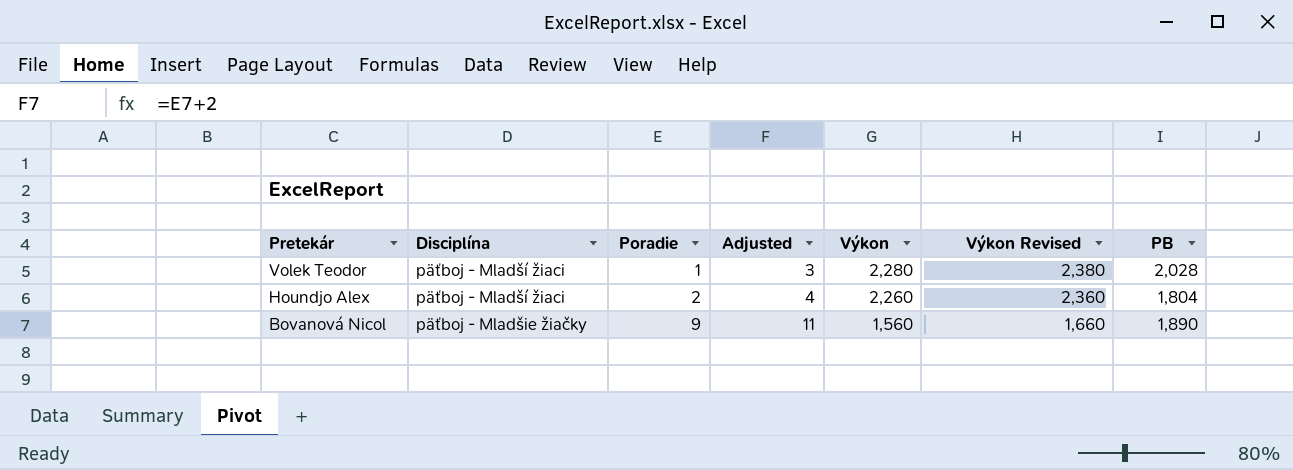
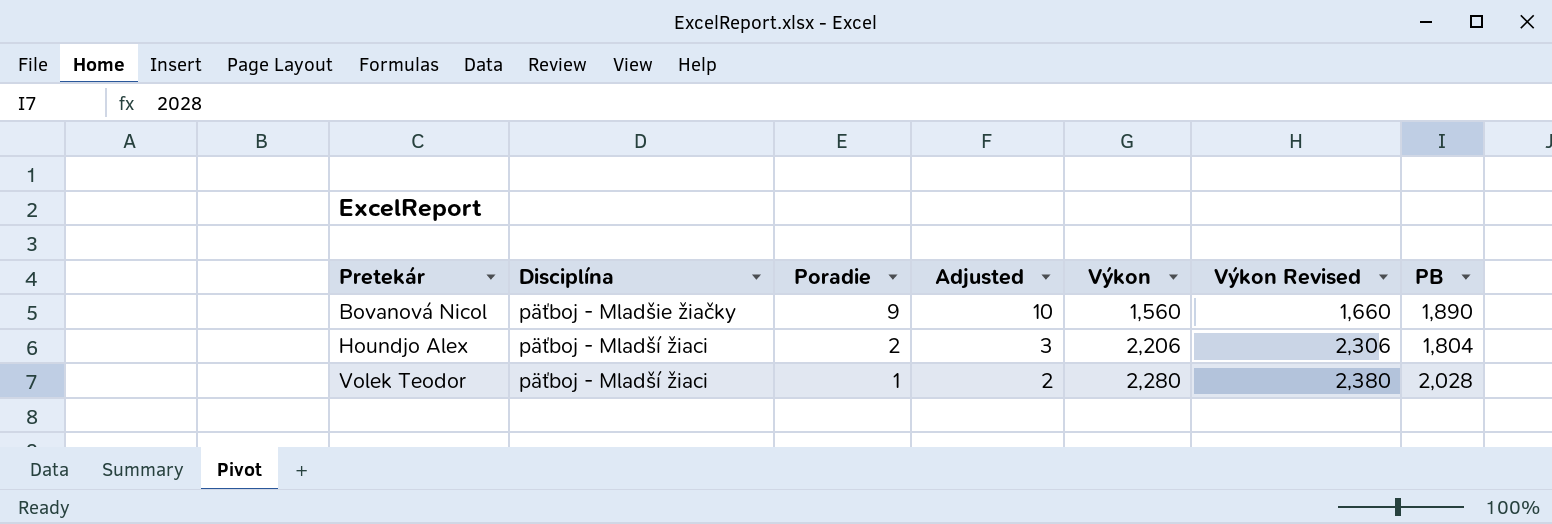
row order: Pretekár descending -> Pretekár ascending
column Adjusted | formula: [Poradie] + 2 -> [Poradie] + 1
Houndjo Alex | Výkon: 2,260 -> 2,206
Houndjo Alex | Výkon Revised: 2,360 -> 2,306

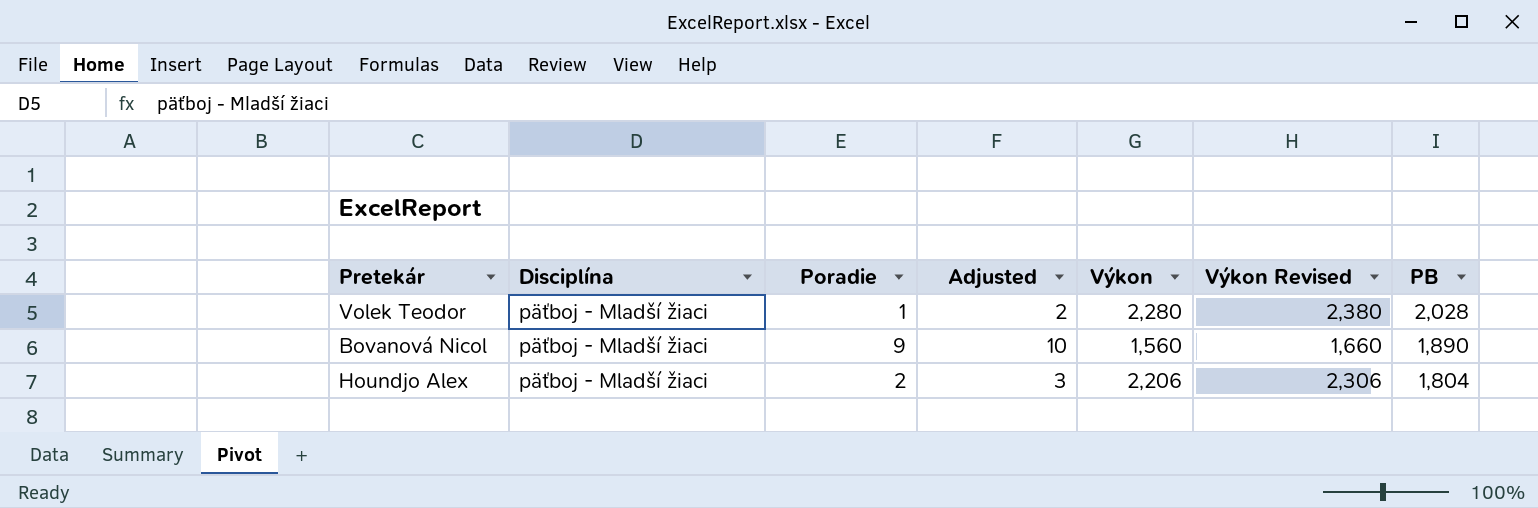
row order: Pretekár ascending -> PB descending
Bovanová Nicol | Disciplína: päťboj - Mladšie žiačky -> päťboj - Mladší žiaci

